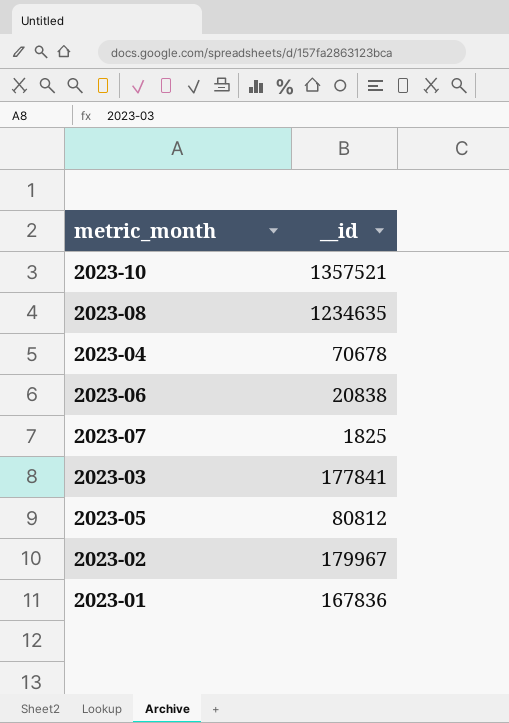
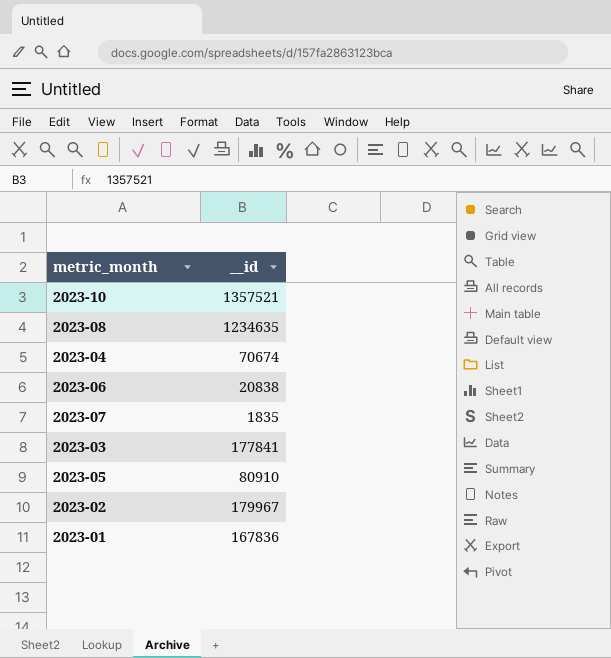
2023-04 | __id: 70678 -> 70674
2023-07 | __id: 1825 -> 1835
2023-05 | __id: 80812 -> 80910

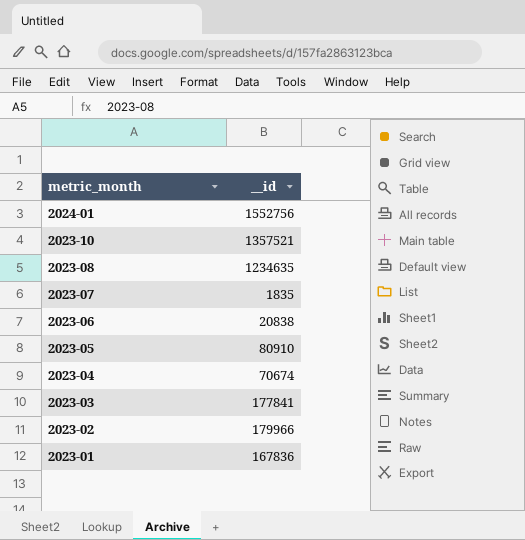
row order: none -> metric_month descending
row 2024-01: none -> 1552756
2023-02 | __id: 179967 -> 179966

